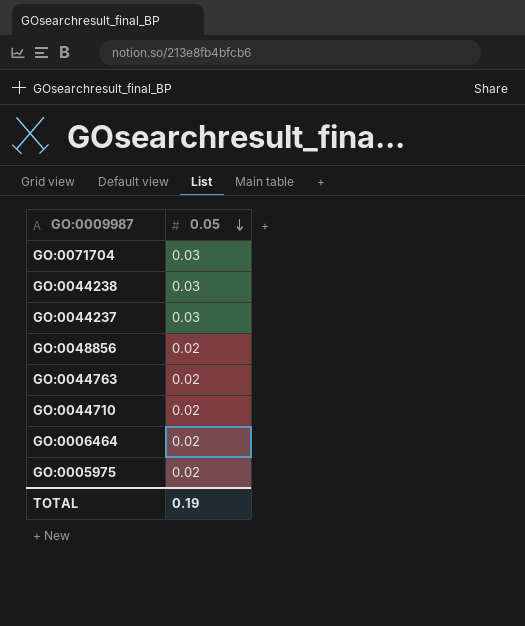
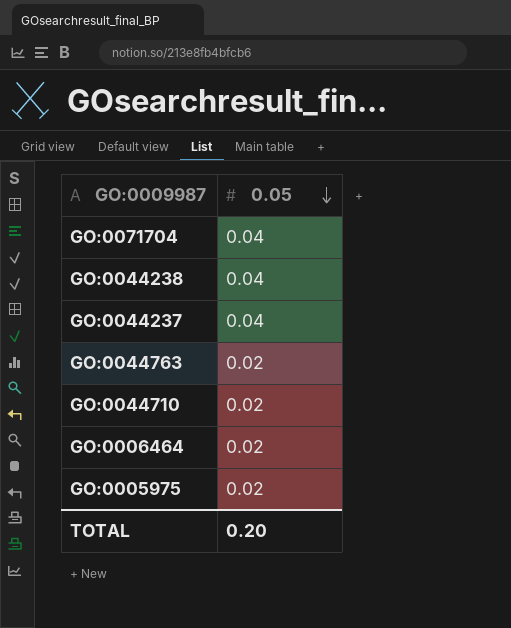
row GO:0048856: 0.02 -> none
GO:0071704 | 0.05: 0.03 -> 0.04
GO:0044238 | 0.05: 0.03 -> 0.04
GO:0044237 | 0.05: 0.03 -> 0.04
TOTAL | 0.05: 0.19 -> 0.20

